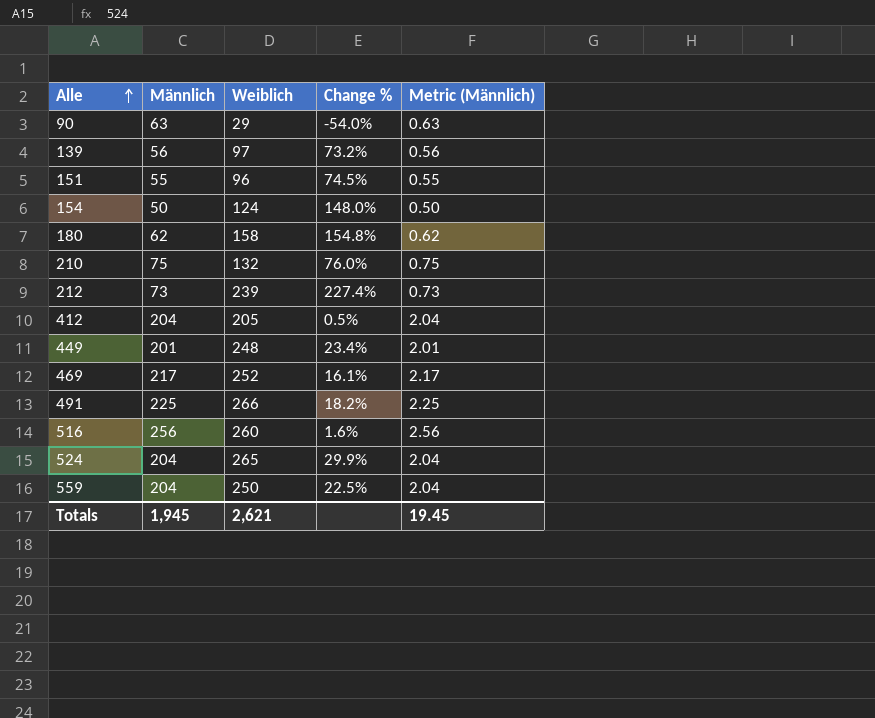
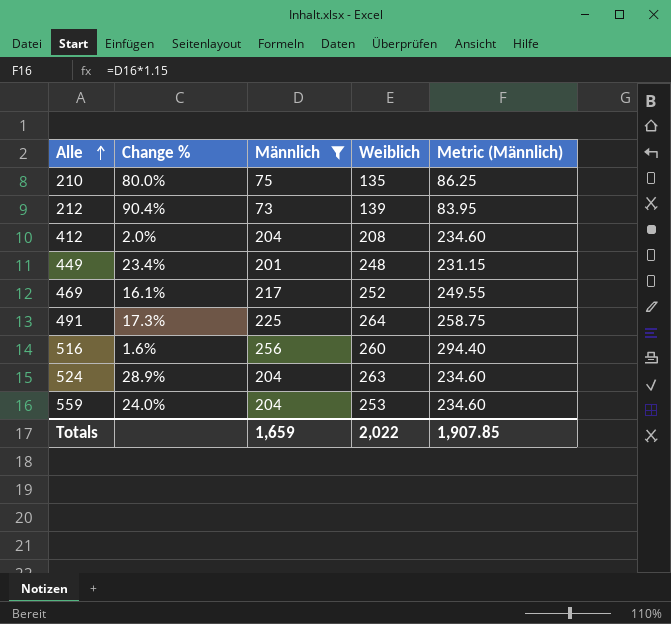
filter: none -> Männlich >= 73
column Change % | position: 4 -> 2
column Metric (Männlich) | formula: [Männlich] * 0.01 -> [Männlich] * 1.15
210 | Change %: 76.0% -> 80.0%
210 | Weiblich: 132 -> 135
212 | Change %: 227.4% -> 90.4%
212 | Weiblich: 239 -> 139
412 | Change %: 0.5% -> 2.0%
412 | Weiblich: 205 -> 208
491 | Change %: 18.2% -> 17.3%
491 | Weiblich: 266 -> 264
524 | Change %: 29.9% -> 28.9%
524 | Weiblich: 265 -> 263
559 | Change %: 22.5% -> 24.0%
559 | Weiblich: 250 -> 253
Totals | Männlich: 1,945 -> 1,659
Totals | Weiblich: 2,621 -> 2,022
Totals | Metric (Männlich): 19.45 -> 1,907.85

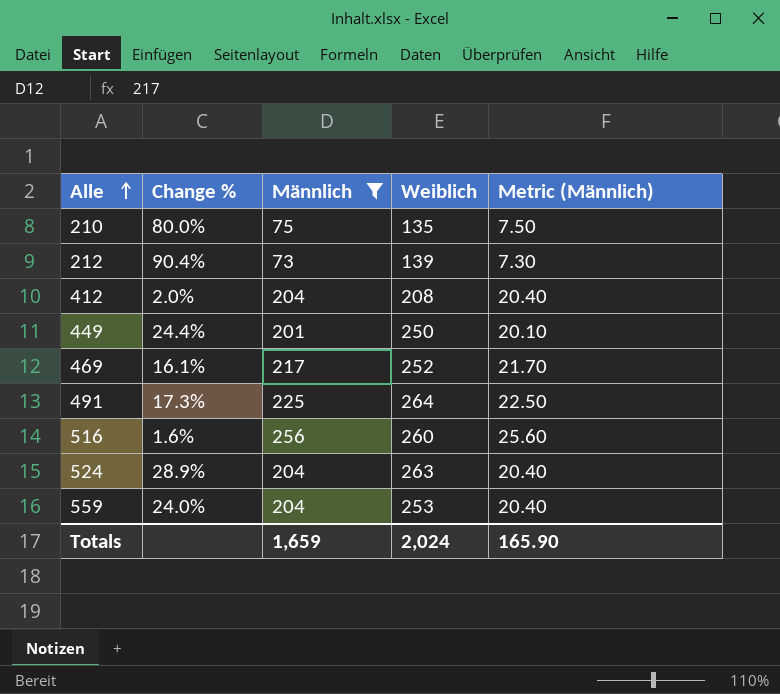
column Metric (Männlich) | formula: [Männlich] * 1.15 -> [Männlich] * 0.1
449 | Change %: 23.4% -> 24.4%
449 | Weiblich: 248 -> 250
Totals | Weiblich: 2,022 -> 2,024
Totals | Metric (Männlich): 1,907.85 -> 165.90

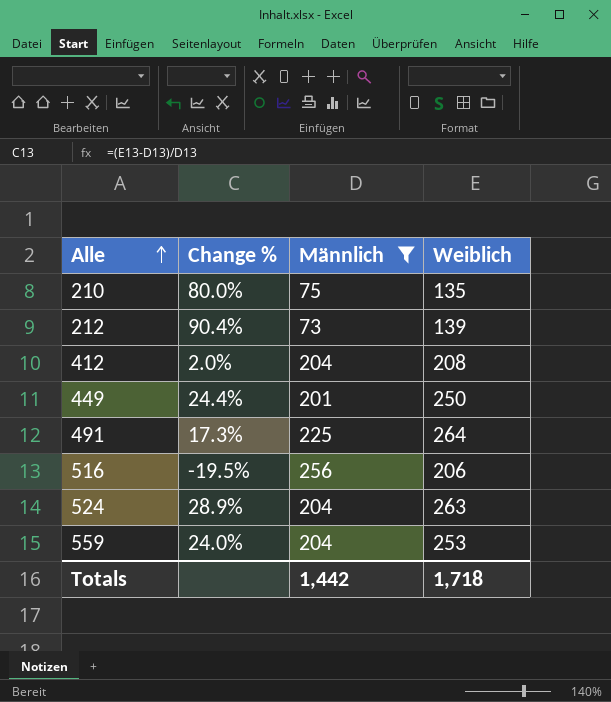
column Metric (Männlich) | formula: [Männlich] * 0.1 -> none
row 469: 16.1% | 217 | 252 | 21.70 -> none
516 | Change %: 1.6% -> -19.5%
516 | Weiblich: 260 -> 206
Totals | Männlich: 1,659 -> 1,442
Totals | Weiblich: 2,024 -> 1,718

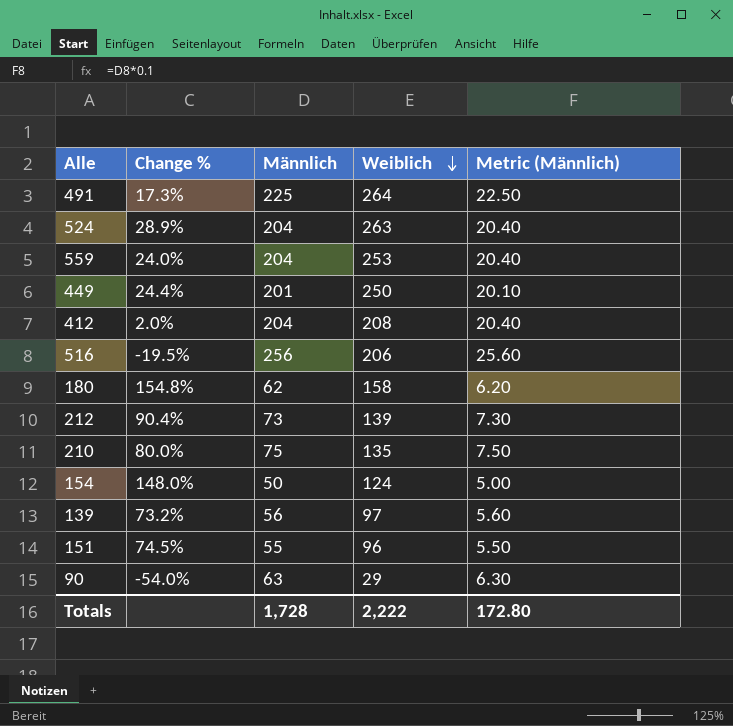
filter: Männlich >= 73 -> none
row order: Alle ascending -> Weiblich descending
column Metric (Männlich) | formula: none -> [Männlich] * 0.1
Totals | Männlich: 1,442 -> 1,728
Totals | Weiblich: 1,718 -> 2,222

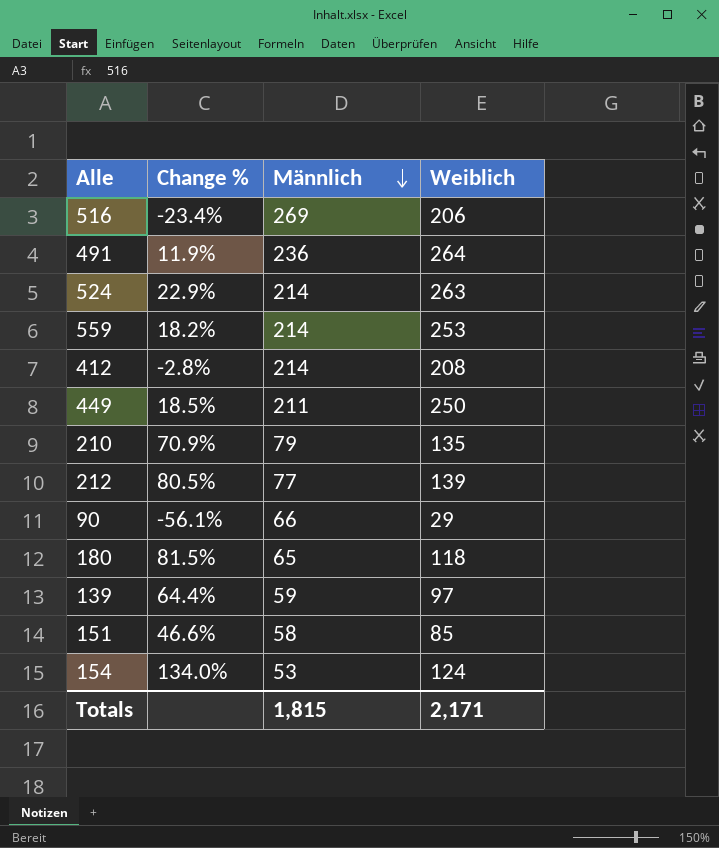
row order: Weiblich descending -> Männlich descending
column Metric (Männlich) | formula: [Männlich] * 0.1 -> none
516 | Change %: -19.5% -> -23.4%
516 | Männlich: 256 -> 269
491 | Change %: 17.3% -> 11.9%
491 | Männlich: 225 -> 236
524 | Change %: 28.9% -> 22.9%
524 | Männlich: 204 -> 214
559 | Change %: 24.0% -> 18.2%
559 | Männlich: 204 -> 214
412 | Change %: 2.0% -> -2.8%
412 | Männlich: 204 -> 214
449 | Change %: 24.4% -> 18.5%
449 | Männlich: 201 -> 211
210 | Change %: 80.0% -> 70.9%
210 | Männlich: 75 -> 79
212 | Change %: 90.4% -> 80.5%
212 | Männlich: 73 -> 77
90 | Change %: -54.0% -> -56.1%
90 | Männlich: 63 -> 66
180 | Change %: 154.8% -> 81.5%
180 | Männlich: 62 -> 65
180 | Weiblich: 158 -> 118
139 | Change %: 73.2% -> 64.4%
139 | Männlich: 56 -> 59
151 | Change %: 74.5% -> 46.6%
151 | Männlich: 55 -> 58
151 | Weiblich: 96 -> 85
154 | Change %: 148.0% -> 134.0%
154 | Männlich: 50 -> 53
Totals | Männlich: 1,728 -> 1,815
Totals | Weiblich: 2,222 -> 2,171

